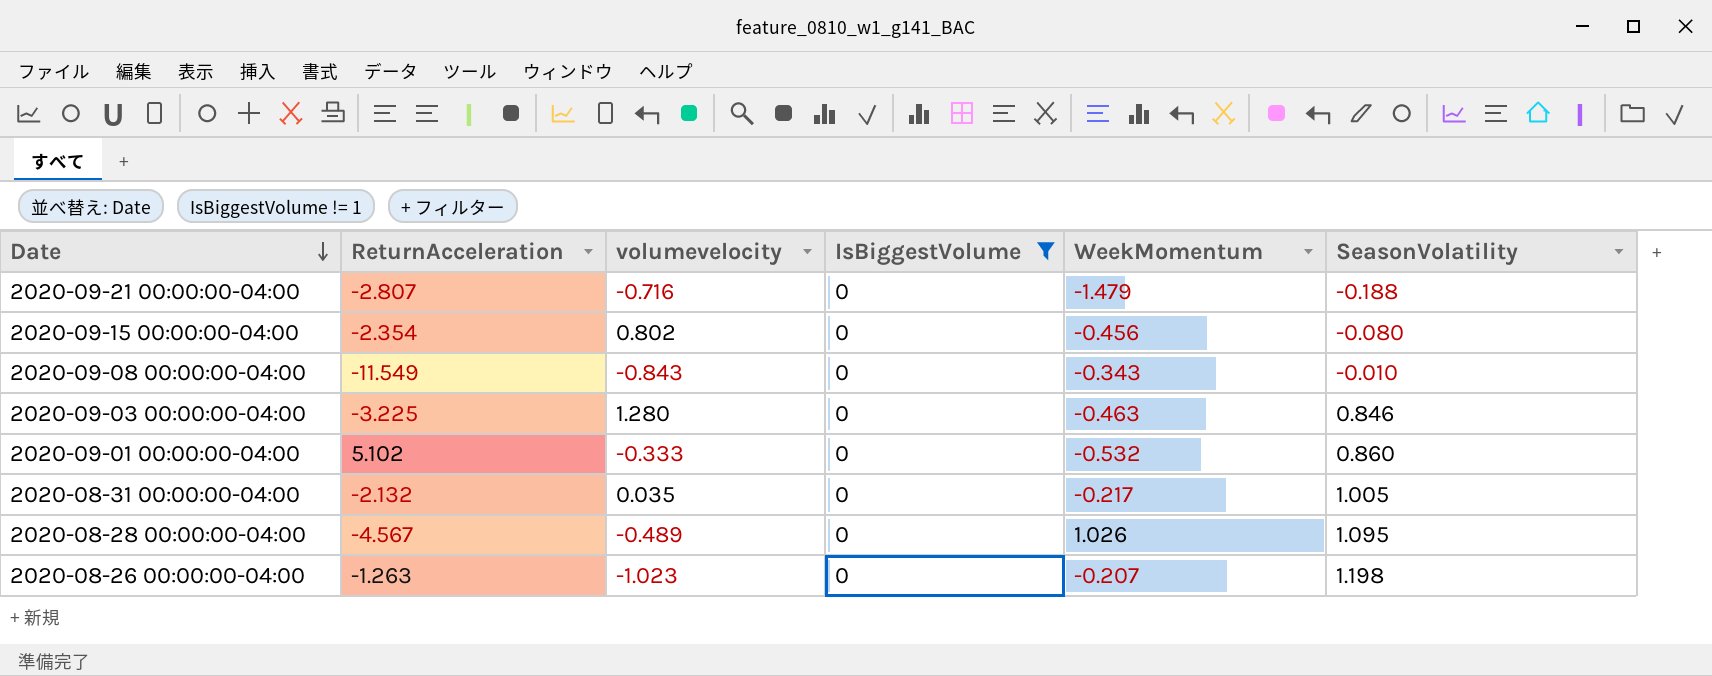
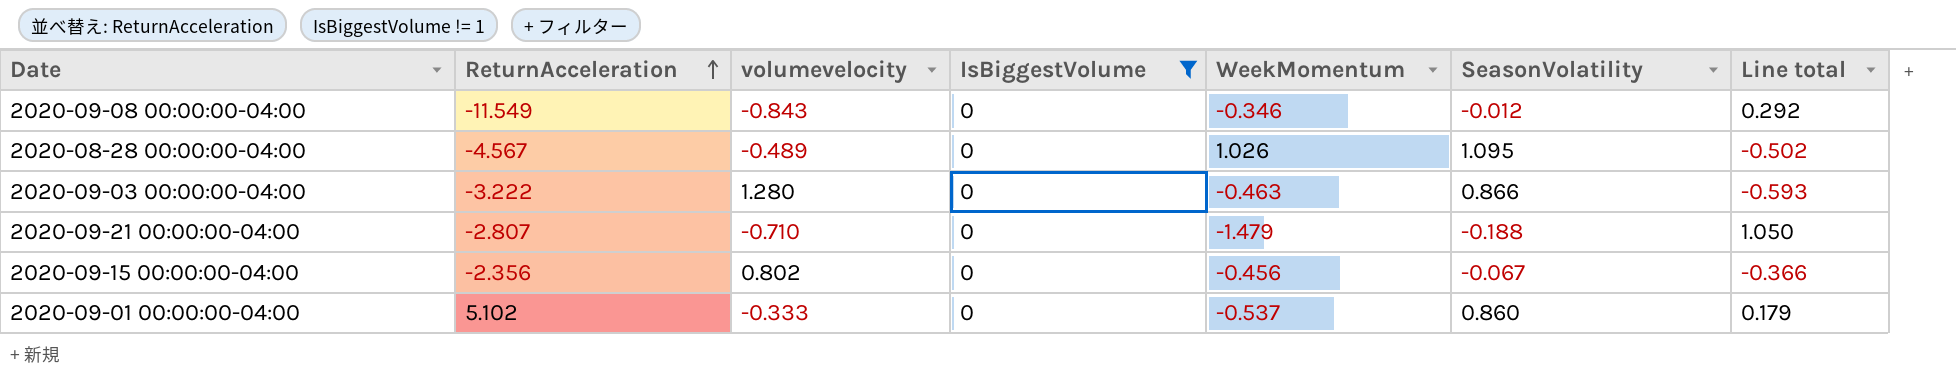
row order: Date descending -> ReturnAcceleration ascending
column Line total | formula: none -> [volumevelocity] * [WeekMomentum]
row 2020-08-31 00:00:00-04:00: -2.132 | 0.035 | 0 | -0.217 | 1.005 -> none
row 2020-08-26 00:00:00-04:00: -1.263 | -1.023 | 0 | -0.207 | 1.198 -> none
2020-09-08 00:00:00-04:00 | WeekMomentum: -0.343 -> -0.346
2020-09-08 00:00:00-04:00 | SeasonVolatility: -0.010 -> -0.012
2020-09-03 00:00:00-04:00 | ReturnAcceleration: -3.225 -> -3.222
2020-09-03 00:00:00-04:00 | SeasonVolatility: 0.846 -> 0.866
2020-09-21 00:00:00-04:00 | volumevelocity: -0.716 -> -0.710
2020-09-15 00:00:00-04:00 | ReturnAcceleration: -2.354 -> -2.356
2020-09-15 00:00:00-04:00 | SeasonVolatility: -0.080 -> -0.067
2020-09-01 00:00:00-04:00 | WeekMomentum: -0.532 -> -0.537

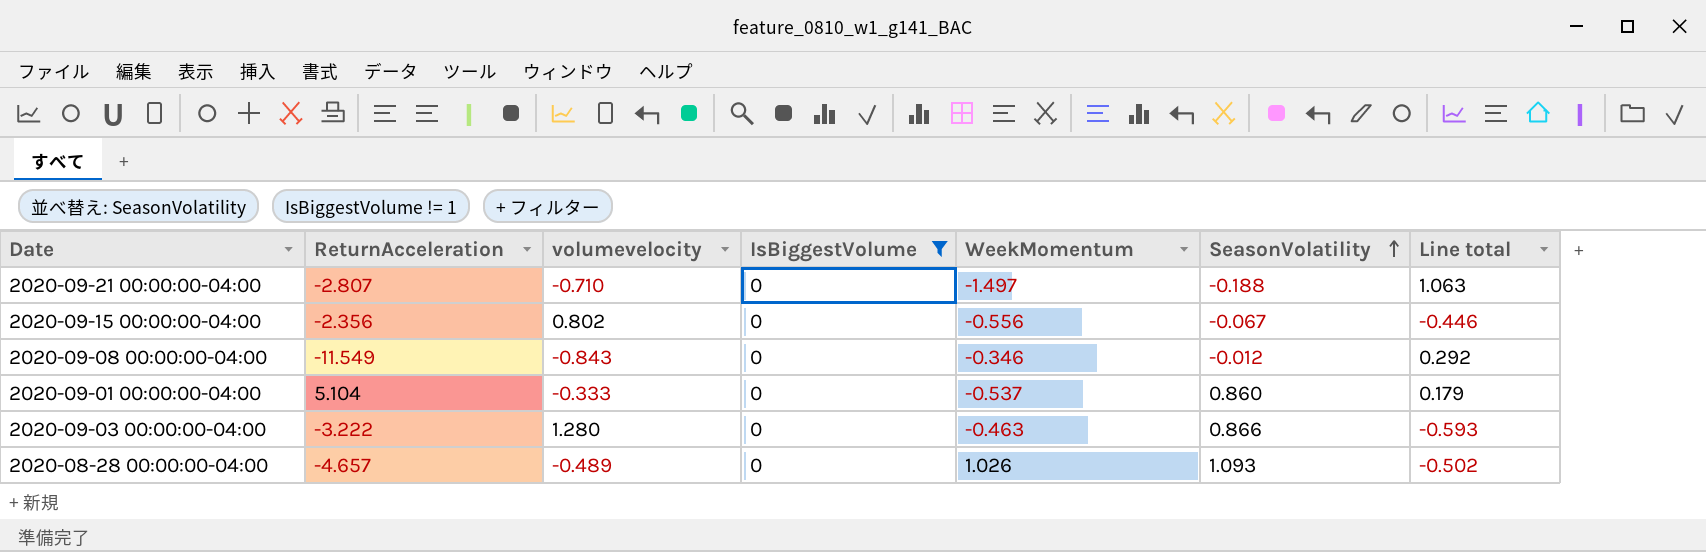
row order: ReturnAcceleration ascending -> SeasonVolatility ascending
2020-09-21 00:00:00-04:00 | WeekMomentum: -1.479 -> -1.497
2020-09-21 00:00:00-04:00 | Line total: 1.050 -> 1.063
2020-09-15 00:00:00-04:00 | WeekMomentum: -0.456 -> -0.556
2020-09-15 00:00:00-04:00 | Line total: -0.366 -> -0.446
2020-09-01 00:00:00-04:00 | ReturnAcceleration: 5.102 -> 5.104
2020-08-28 00:00:00-04:00 | ReturnAcceleration: -4.567 -> -4.657
2020-08-28 00:00:00-04:00 | SeasonVolatility: 1.095 -> 1.093

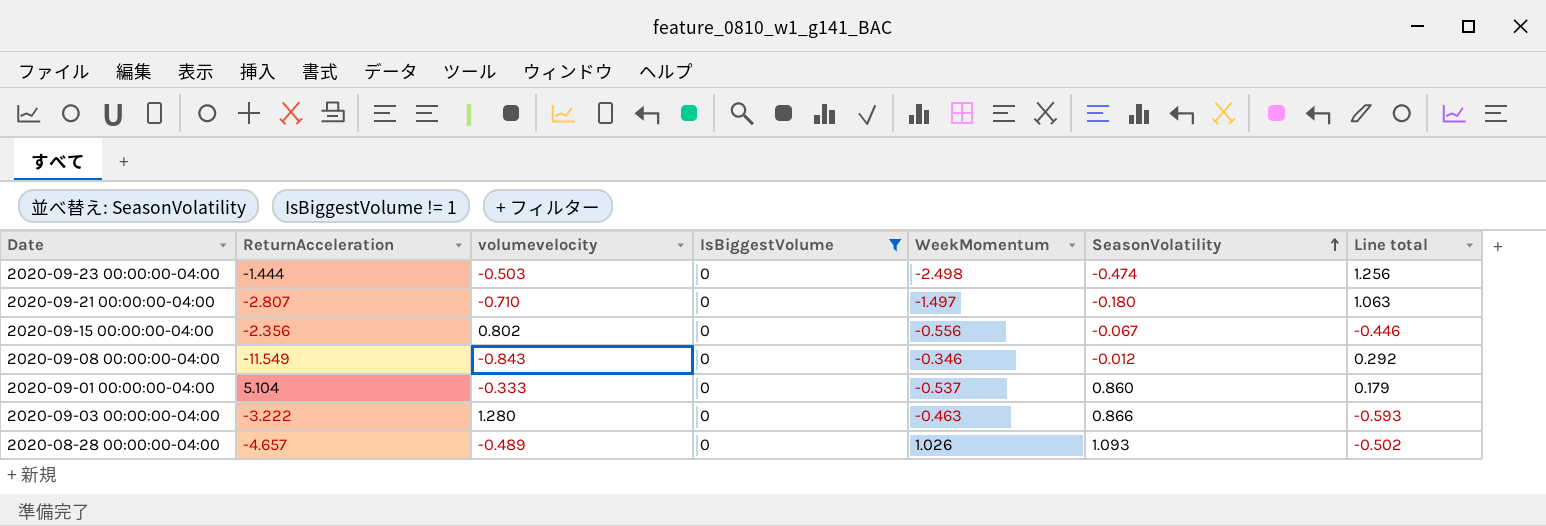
row 2020-09-23 00:00:00-04:00: none -> -1.444 | -0.503 | 0 | -2.498 | -0.474 | 1.256
2020-09-21 00:00:00-04:00 | SeasonVolatility: -0.188 -> -0.180

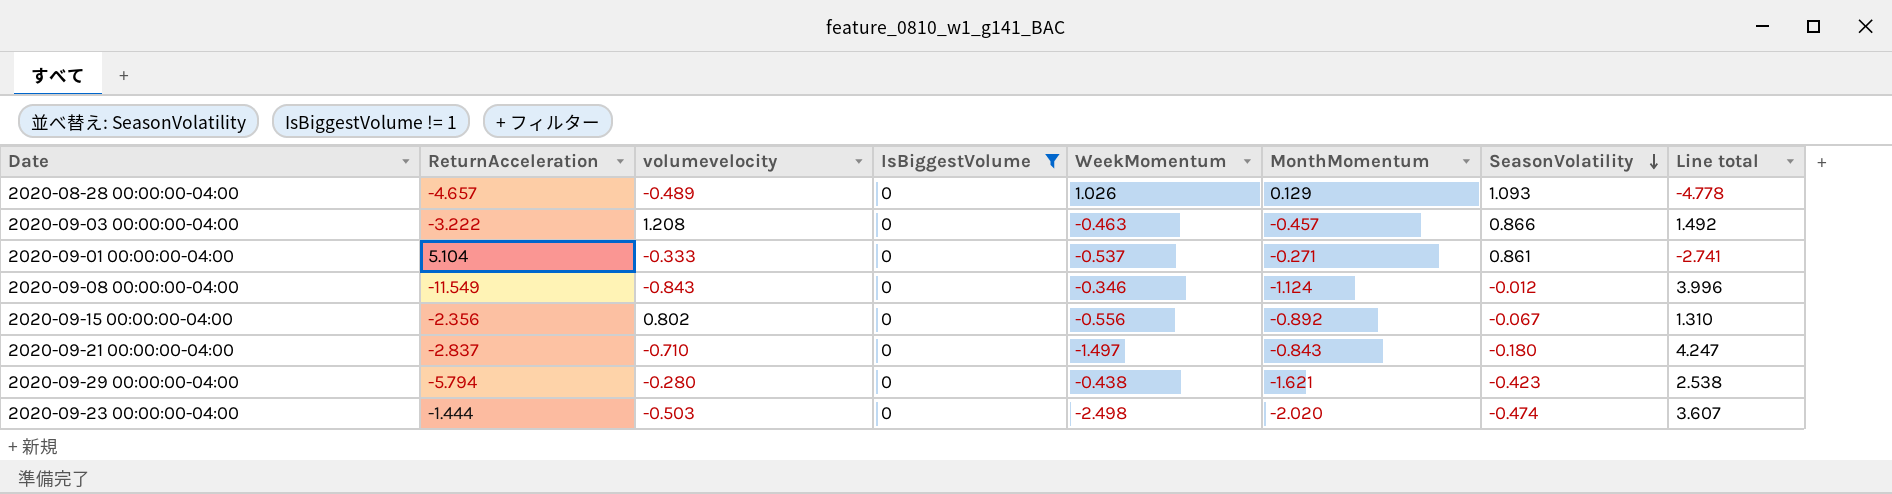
row order: SeasonVolatility ascending -> SeasonVolatility descending
column MonthMomentum | position: none -> 6
column Line total | formula: [volumevelocity] * [WeekMomentum] -> [ReturnAcceleration] * [WeekMomentum]
2020-09-03 00:00:00-04:00 | volumevelocity: 1.280 -> 1.208
2020-09-01 00:00:00-04:00 | SeasonVolatility: 0.860 -> 0.861
2020-09-21 00:00:00-04:00 | ReturnAcceleration: -2.807 -> -2.837
row 2020-09-29 00:00:00-04:00: none -> -5.794 | -0.280 | 0 | -0.438 | -1.621 | -0.423 | 2.538

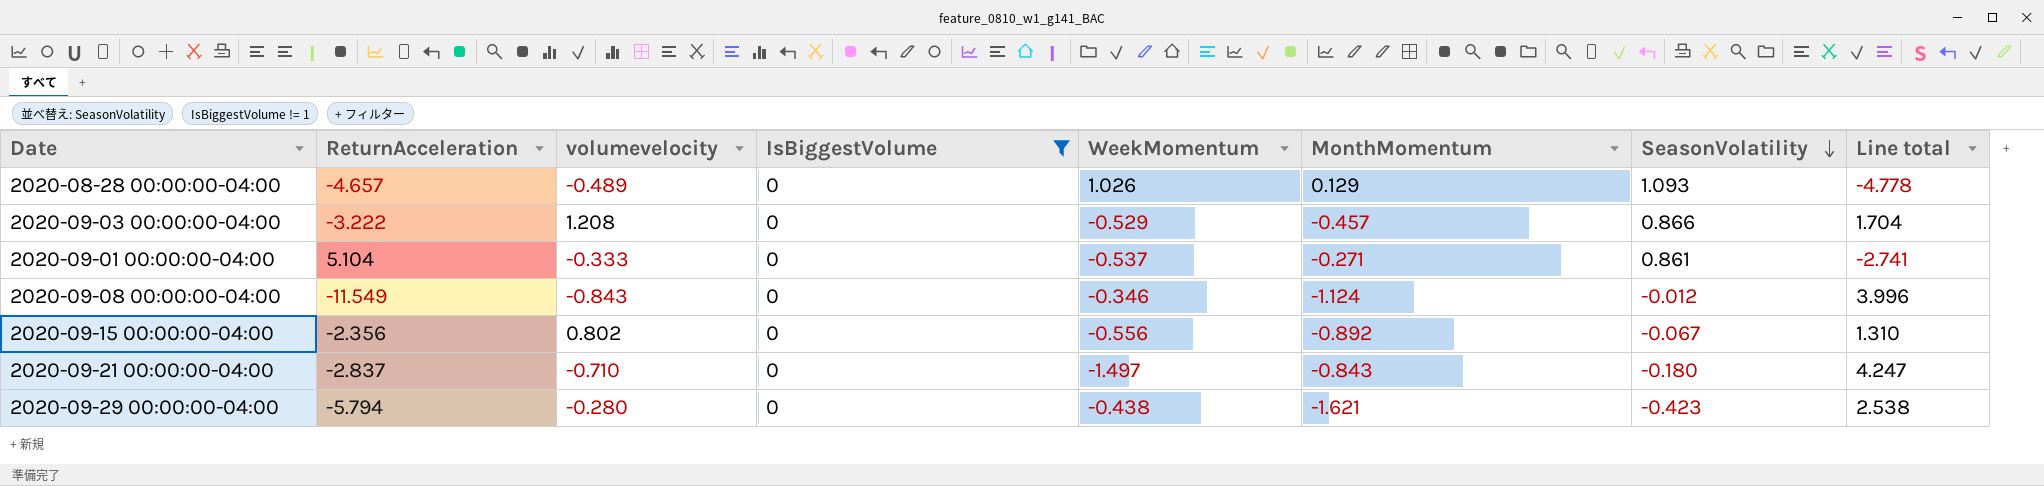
row 2020-09-23 00:00:00-04:00: -1.444 | -0.503 | 0 | -2.498 | -2.020 | -0.474 | 3.607 -> none
2020-09-03 00:00:00-04:00 | WeekMomentum: -0.463 -> -0.529
2020-09-03 00:00:00-04:00 | Line total: 1.492 -> 1.704

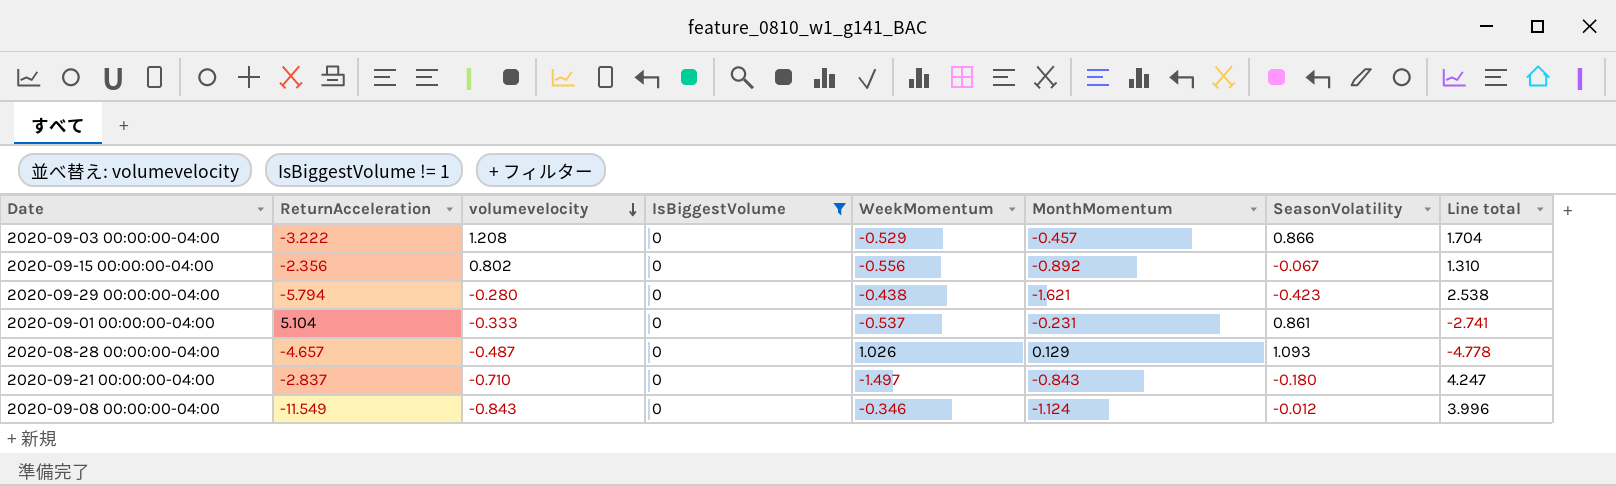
row order: SeasonVolatility descending -> volumevelocity descending
2020-09-01 00:00:00-04:00 | MonthMomentum: -0.271 -> -0.231
2020-08-28 00:00:00-04:00 | volumevelocity: -0.489 -> -0.487

